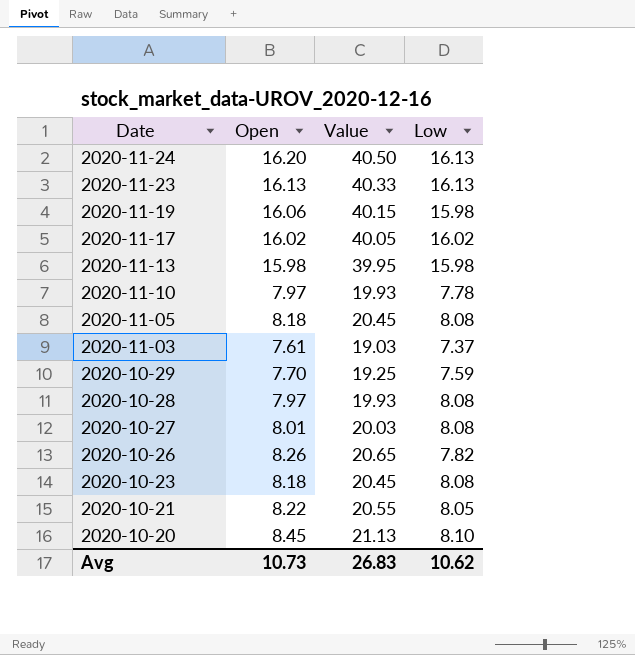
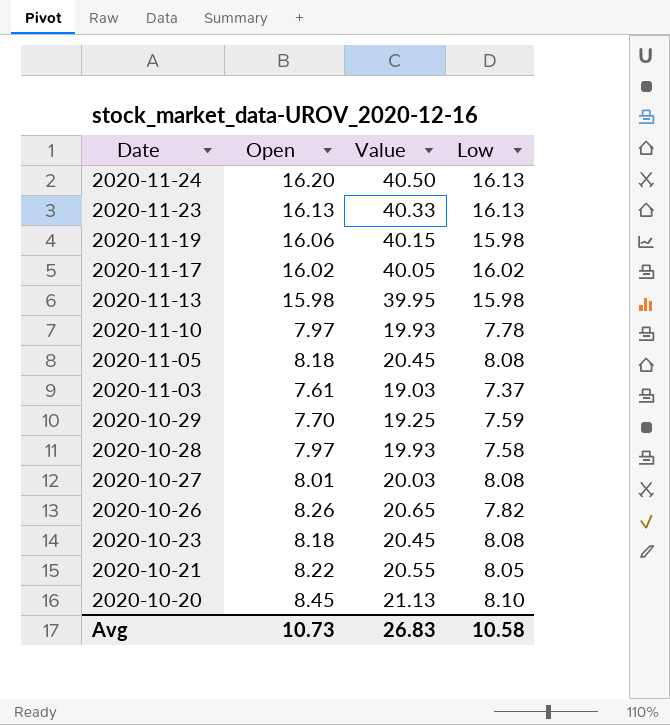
2020-10-28 | Low: 8.08 -> 7.58
Avg | Low: 10.62 -> 10.58

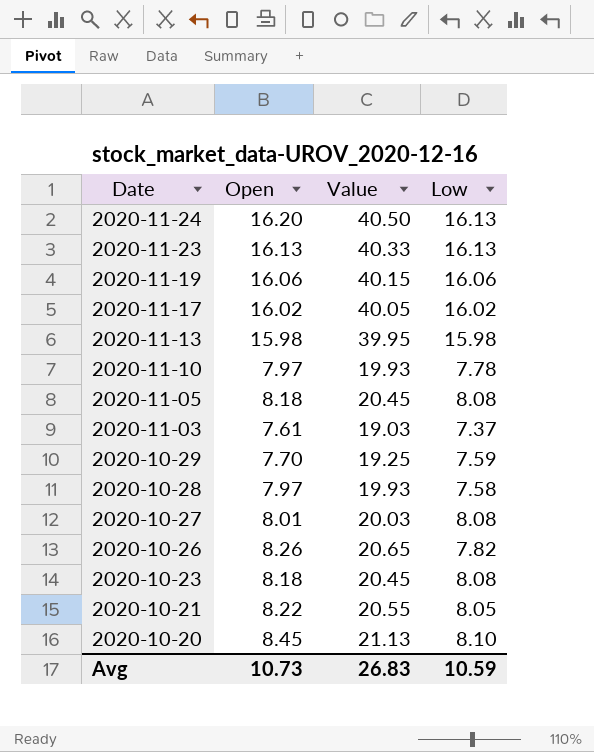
2020-11-19 | Low: 15.98 -> 16.06
Avg | Low: 10.58 -> 10.59

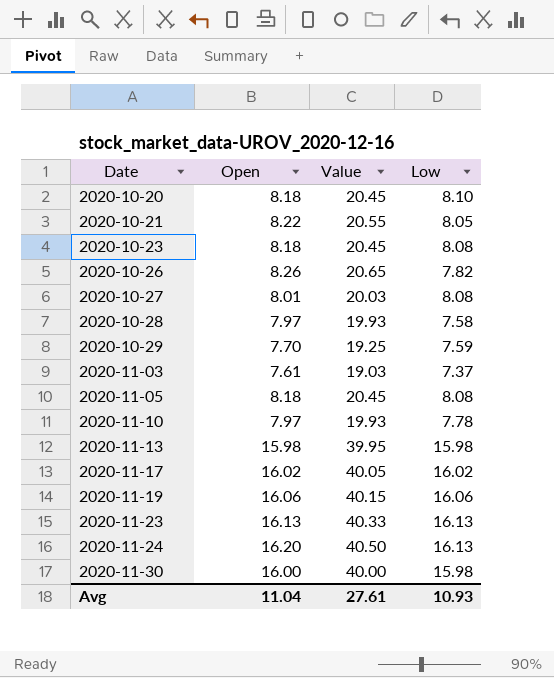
row order: Date descending -> Date ascending
2020-10-20 | Open: 8.45 -> 8.18
2020-10-20 | Value: 21.13 -> 20.45
row 2020-11-30: none -> 16.00 | 40.00 | 15.98
Avg | Open: 10.73 -> 11.04
Avg | Value: 26.83 -> 27.61
Avg | Low: 10.59 -> 10.93

